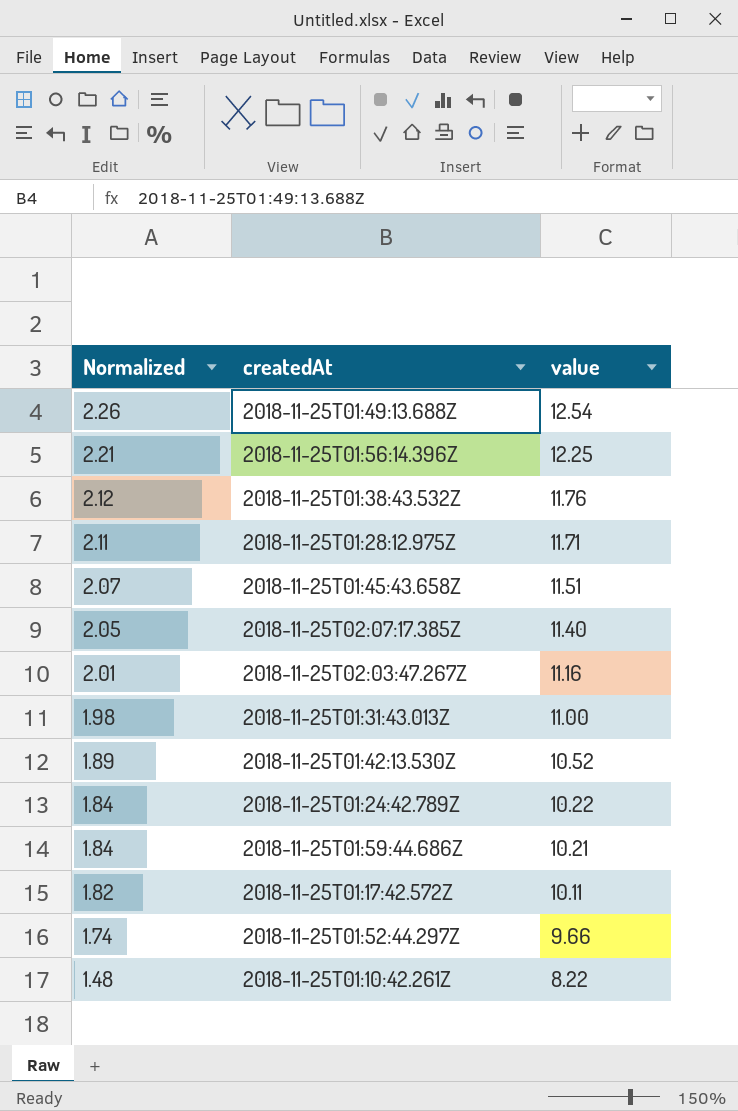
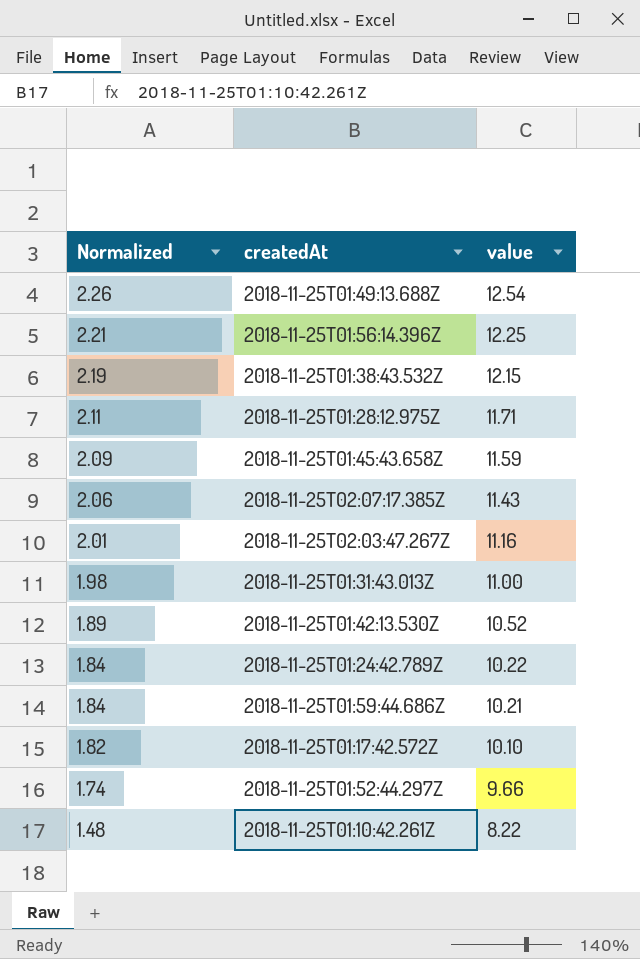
2018-11-25T01:38:43.532Z | Normalized: 2.12 -> 2.19
2018-11-25T01:38:43.532Z | value: 11.76 -> 12.15
2018-11-25T01:45:43.658Z | Normalized: 2.07 -> 2.09
2018-11-25T01:45:43.658Z | value: 11.51 -> 11.59
2018-11-25T02:07:17.385Z | Normalized: 2.05 -> 2.06
2018-11-25T02:07:17.385Z | value: 11.40 -> 11.43
2018-11-25T01:17:42.572Z | value: 10.11 -> 10.10

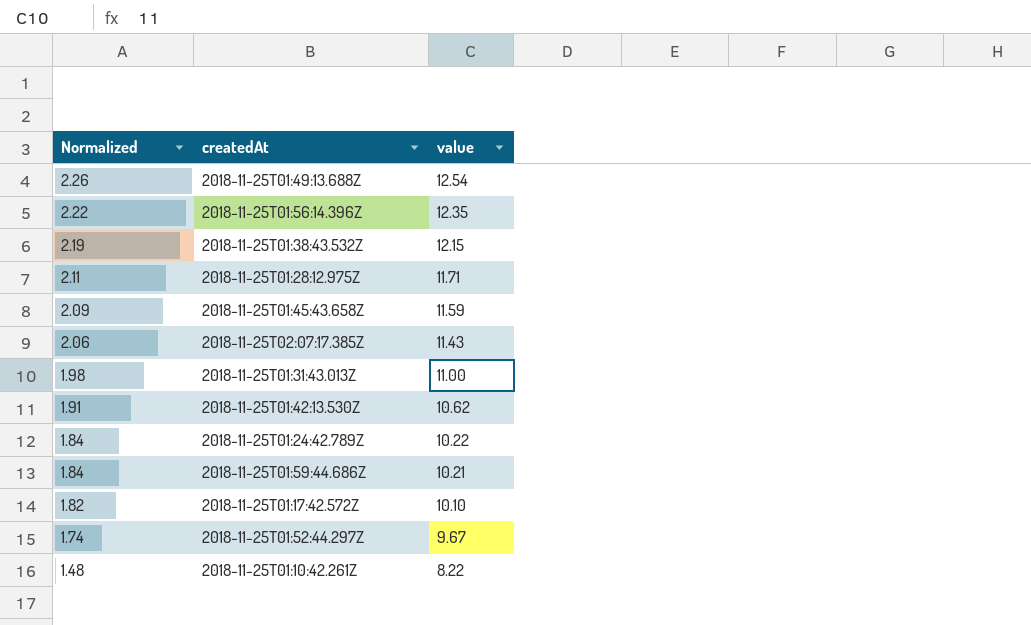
row 2018-11-25T02:03:47.267Z: 2.01 | 11.16 -> none
2018-11-25T01:56:14.396Z | Normalized: 2.21 -> 2.22
2018-11-25T01:56:14.396Z | value: 12.25 -> 12.35
2018-11-25T01:42:13.530Z | Normalized: 1.89 -> 1.91
2018-11-25T01:42:13.530Z | value: 10.52 -> 10.62
2018-11-25T01:52:44.297Z | value: 9.66 -> 9.67

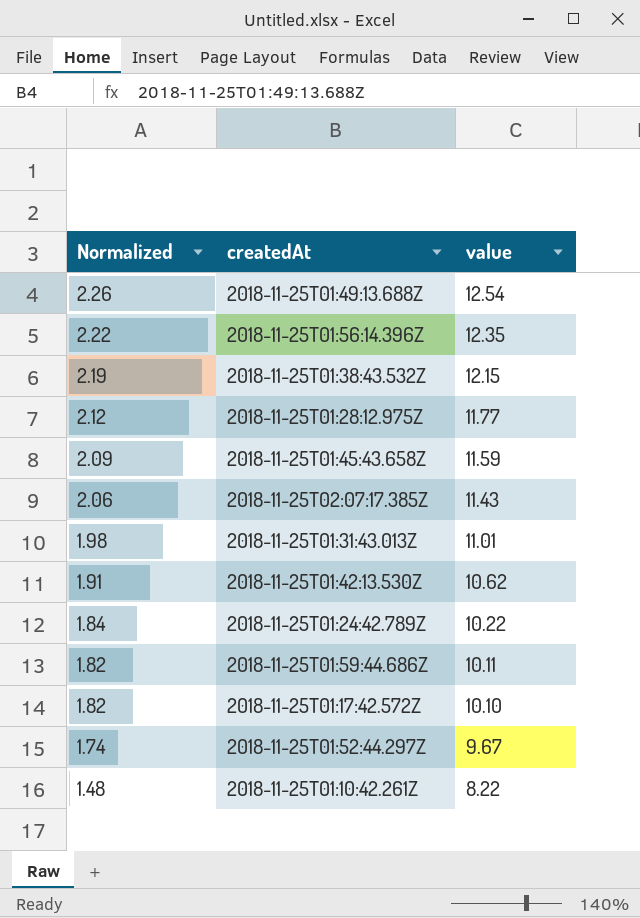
2018-11-25T01:28:12.975Z | Normalized: 2.11 -> 2.12
2018-11-25T01:28:12.975Z | value: 11.71 -> 11.77
2018-11-25T01:31:43.013Z | value: 11.00 -> 11.01
2018-11-25T01:59:44.686Z | Normalized: 1.84 -> 1.82
2018-11-25T01:59:44.686Z | value: 10.21 -> 10.11

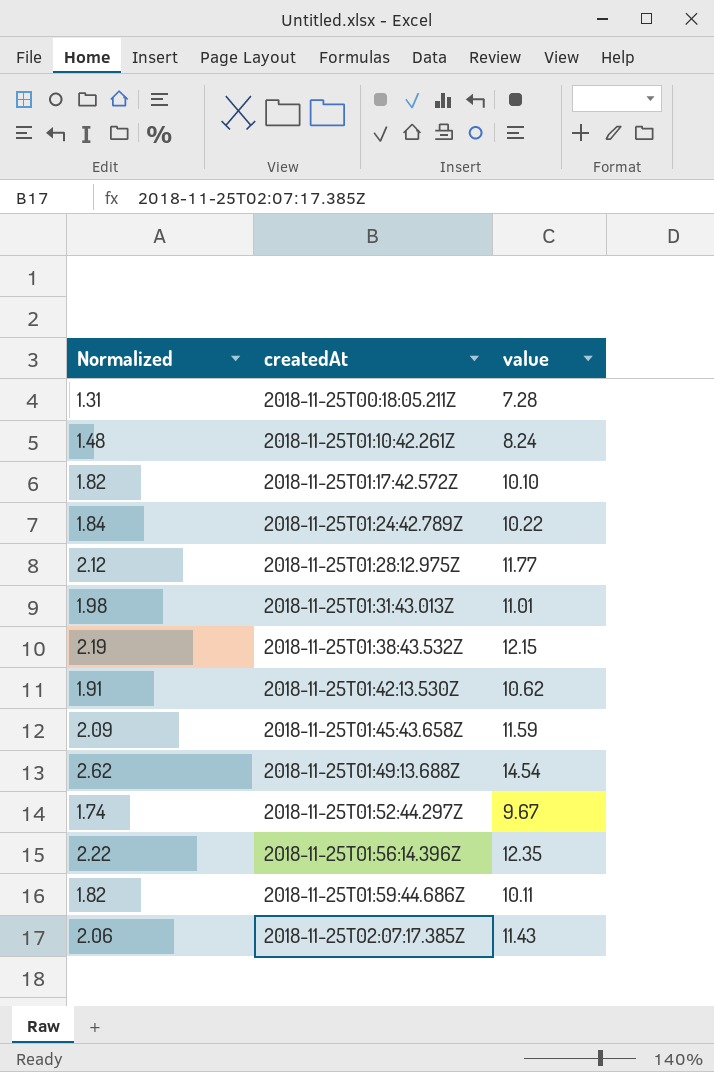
row order: Normalized descending -> createdAt ascending
row 2018-11-25T00:18:05.211Z: none -> 1.31 | 7.28
2018-11-25T01:10:42.261Z | value: 8.22 -> 8.24
2018-11-25T01:49:13.688Z | Normalized: 2.26 -> 2.62
2018-11-25T01:49:13.688Z | value: 12.54 -> 14.54

